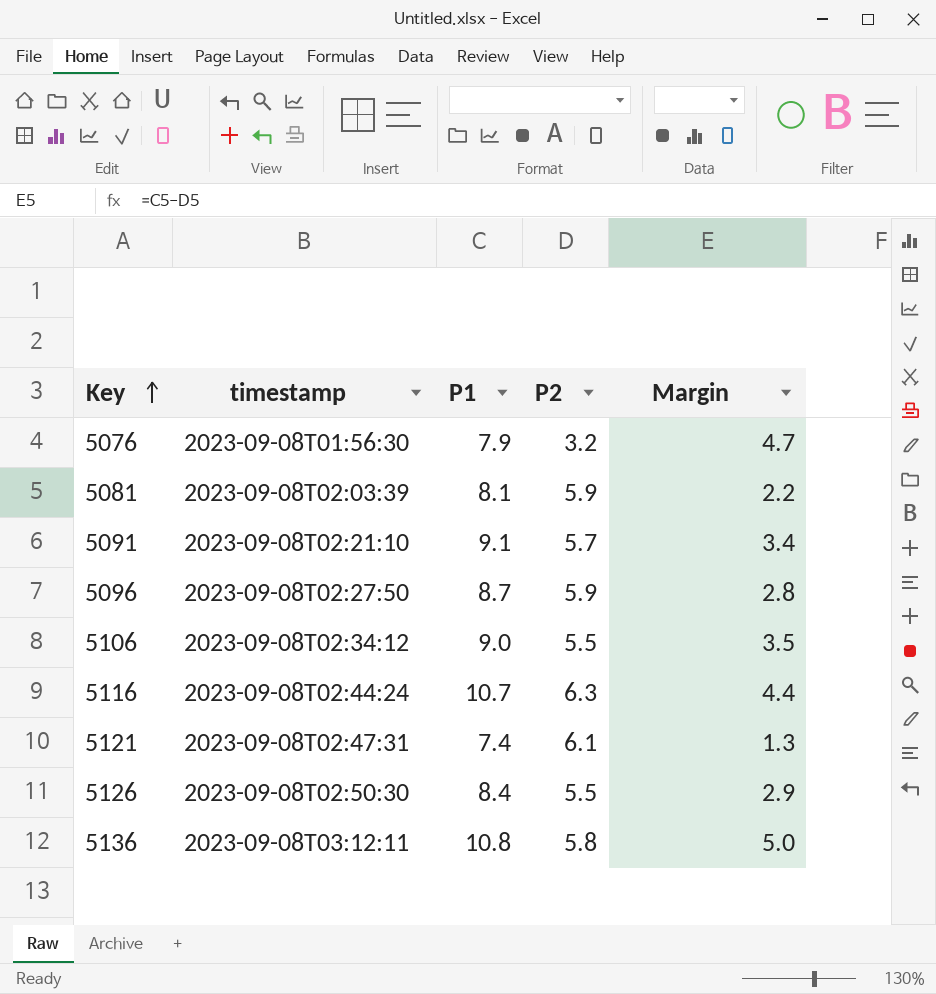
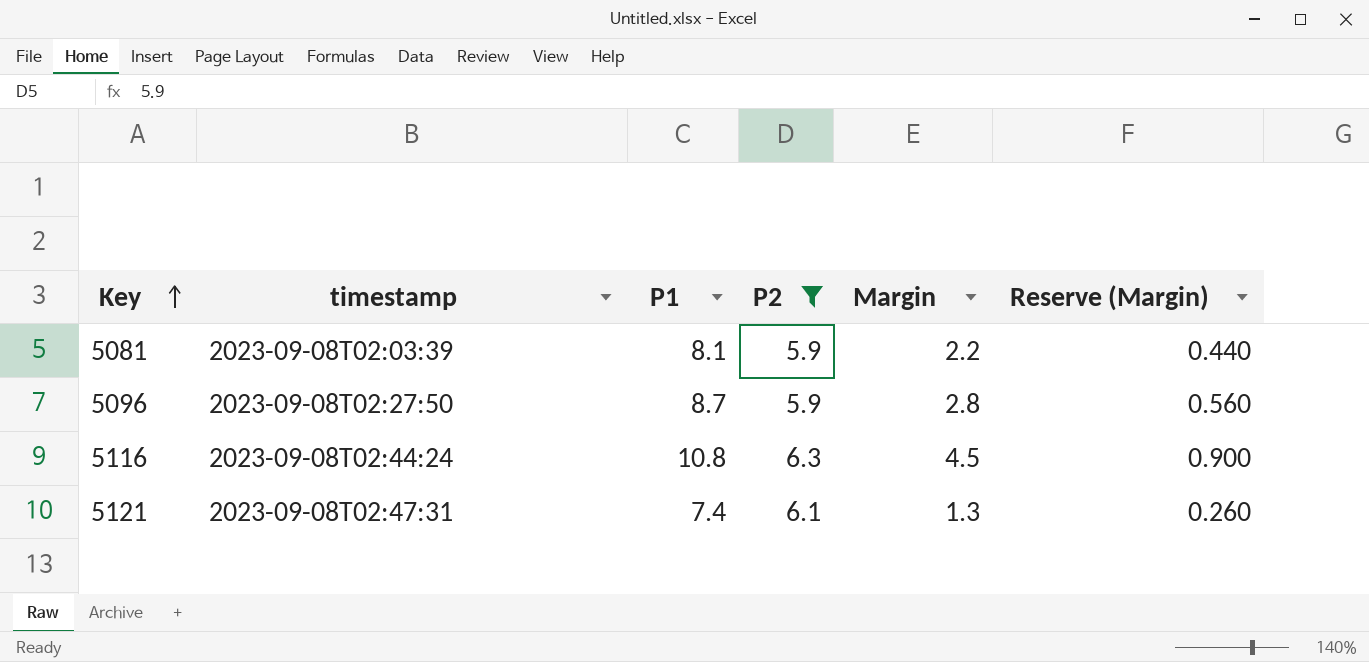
filter: none -> P2 >= 5.9
column Reserve (Margin) | formula: none -> [Margin] * 0.2
5116 | P1: 10.7 -> 10.8
5116 | Margin: 4.4 -> 4.5

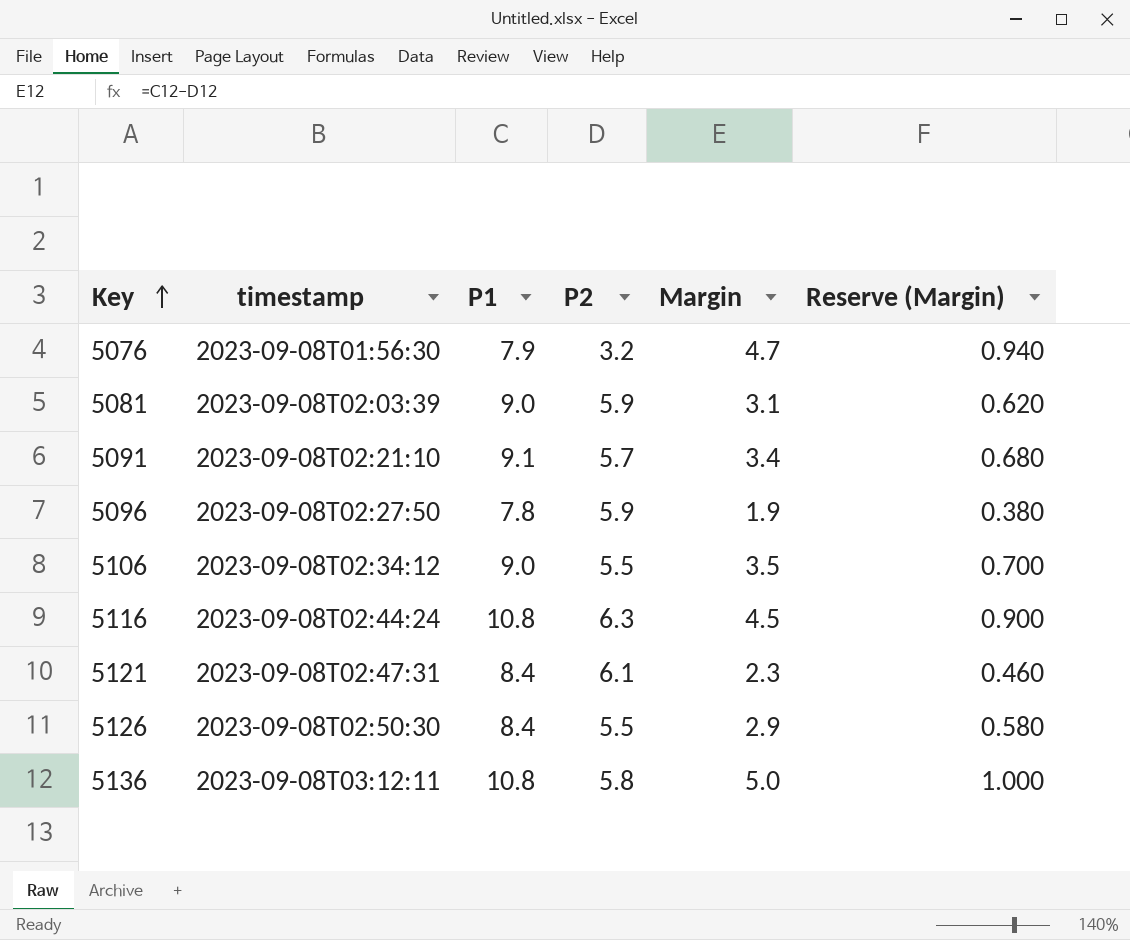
filter: P2 >= 5.9 -> none
5081 | P1: 8.1 -> 9.0
5081 | Margin: 2.2 -> 3.1
5081 | Reserve (Margin): 0.440 -> 0.620
5096 | P1: 8.7 -> 7.8
5096 | Margin: 2.8 -> 1.9
5096 | Reserve (Margin): 0.560 -> 0.380
5121 | P1: 7.4 -> 8.4
5121 | Margin: 1.3 -> 2.3
5121 | Reserve (Margin): 0.260 -> 0.460

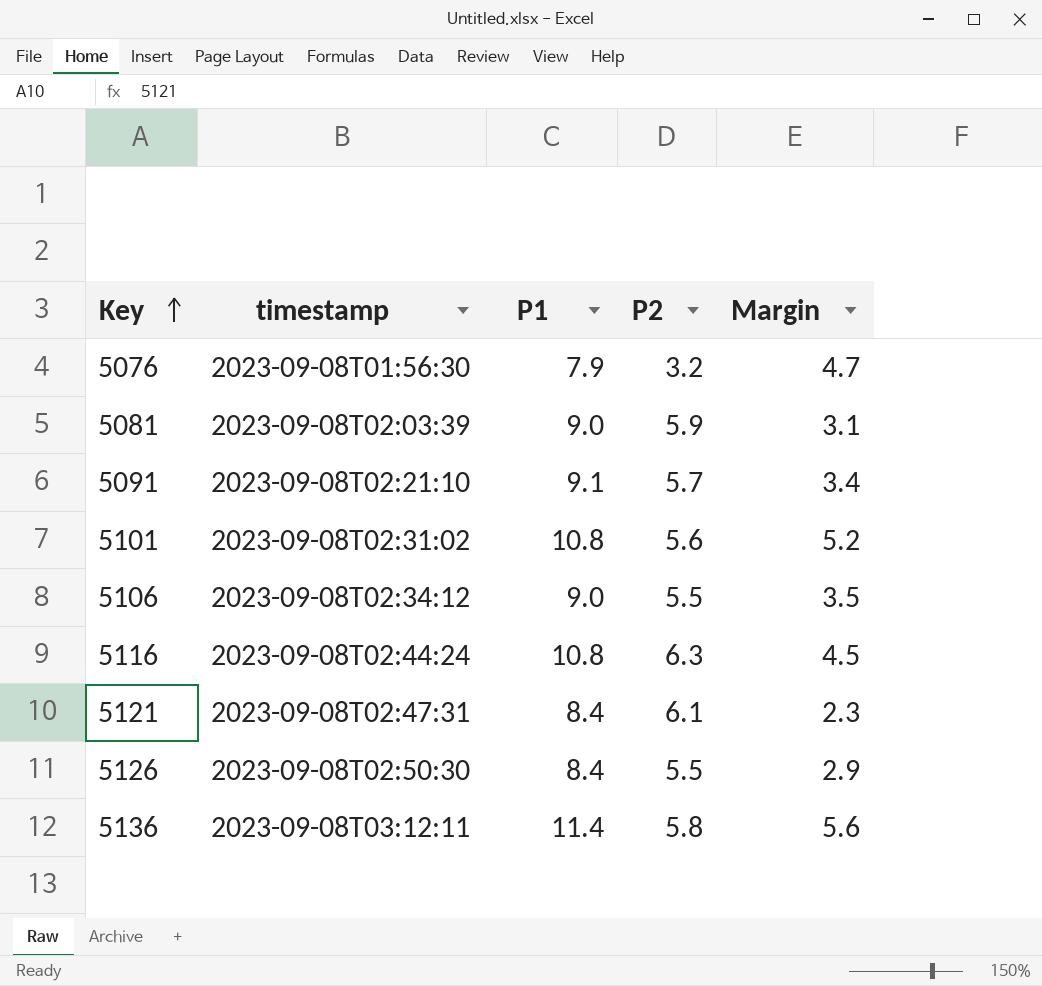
column Reserve (Margin) | formula: [Margin] * 0.2 -> none
row 5096: 2023-09-08T02:27:50 | 7.8 | 5.9 | 1.9 | 0.380 -> none
row 5101: none -> 2023-09-08T02:31:02 | 10.8 | 5.6 | 5.2
5136 | P1: 10.8 -> 11.4
5136 | Margin: 5.0 -> 5.6

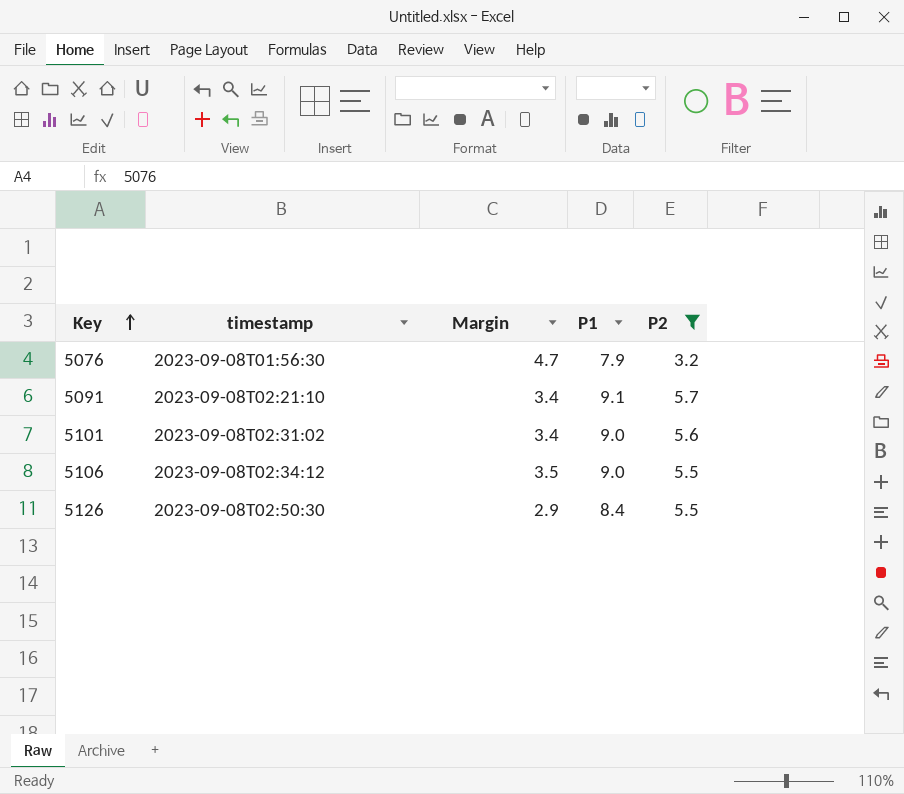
filter: none -> P2 <= 5.7
column Margin | position: 5 -> 3
5101 | Margin: 5.2 -> 3.4
5101 | P1: 10.8 -> 9.0

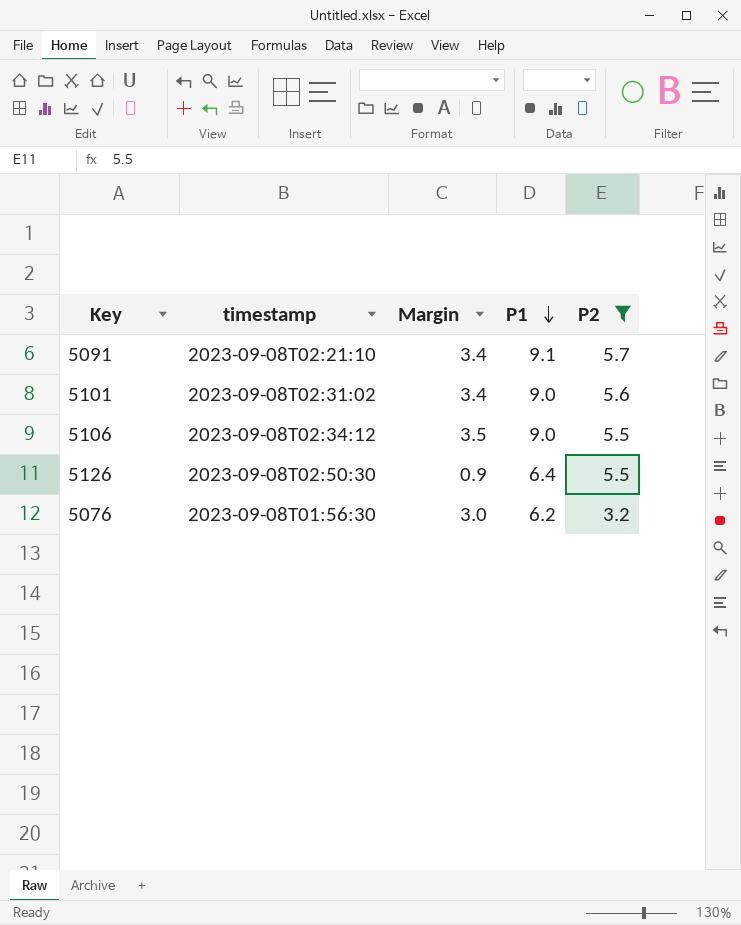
row order: Key ascending -> P1 descending
5126 | Margin: 2.9 -> 0.9
5126 | P1: 8.4 -> 6.4
5076 | Margin: 4.7 -> 3.0
5076 | P1: 7.9 -> 6.2

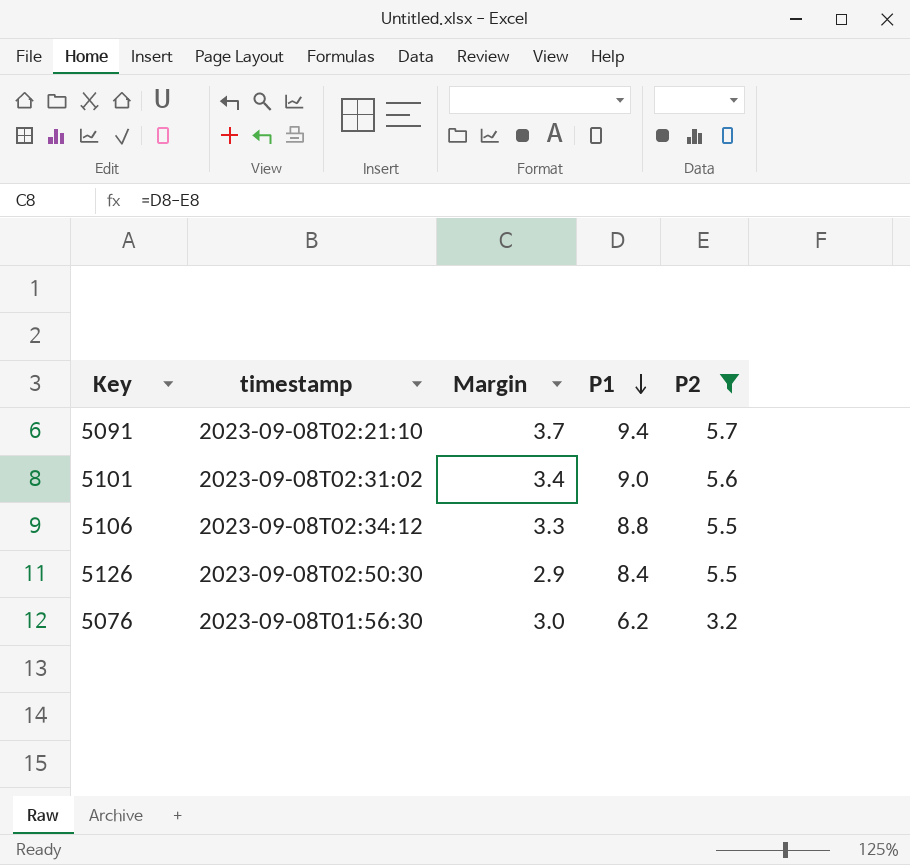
5091 | Margin: 3.4 -> 3.7
5091 | P1: 9.1 -> 9.4
5106 | Margin: 3.5 -> 3.3
5106 | P1: 9.0 -> 8.8
5126 | Margin: 0.9 -> 2.9
5126 | P1: 6.4 -> 8.4

